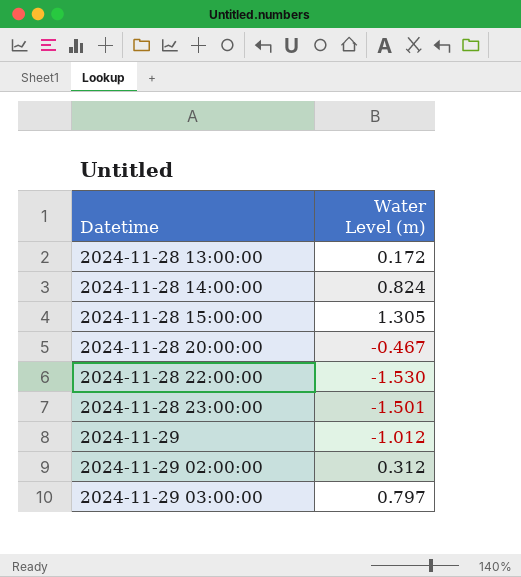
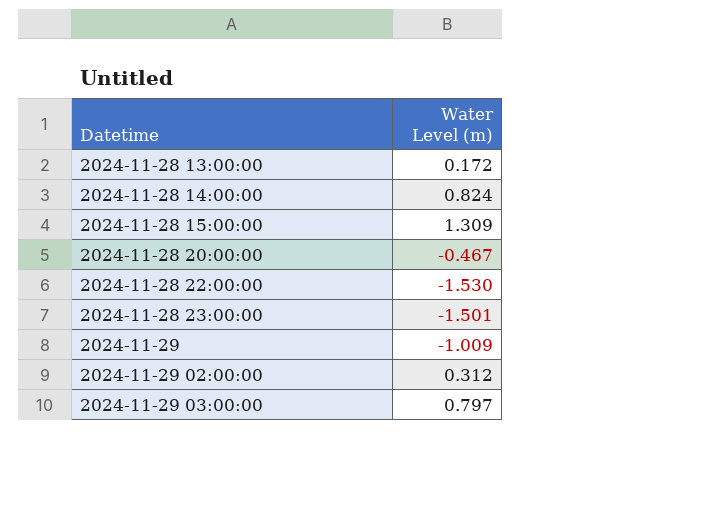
2024-11-28 15:00:00 | Water Level (m): 1.305 -> 1.309
2024-11-29 | Water Level (m): -1.012 -> -1.009

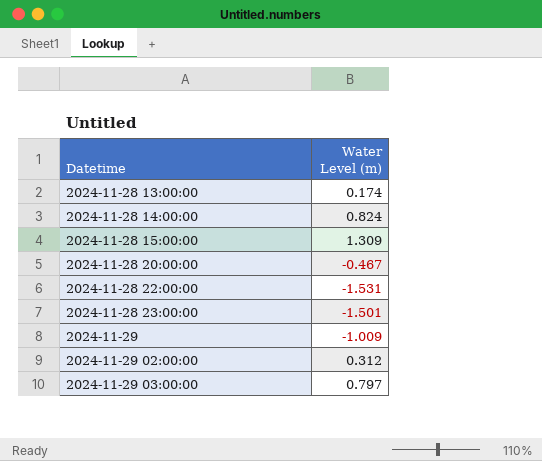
2024-11-28 13:00:00 | Water Level (m): 0.172 -> 0.174
2024-11-28 22:00:00 | Water Level (m): -1.530 -> -1.531

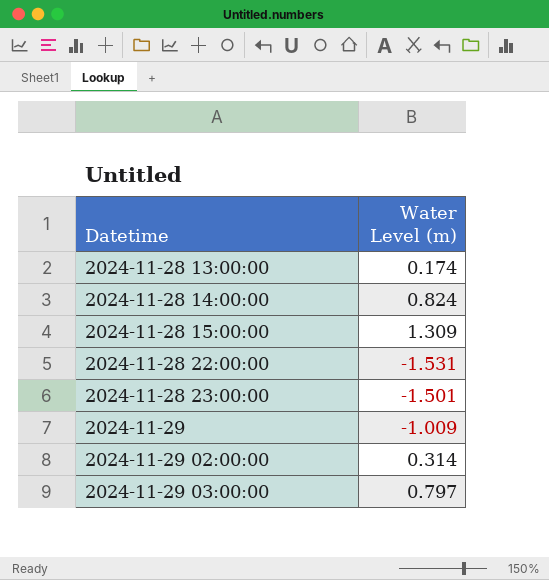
row 2024-11-28 20:00:00: -0.467 -> none
2024-11-29 02:00:00 | Water Level (m): 0.312 -> 0.314

